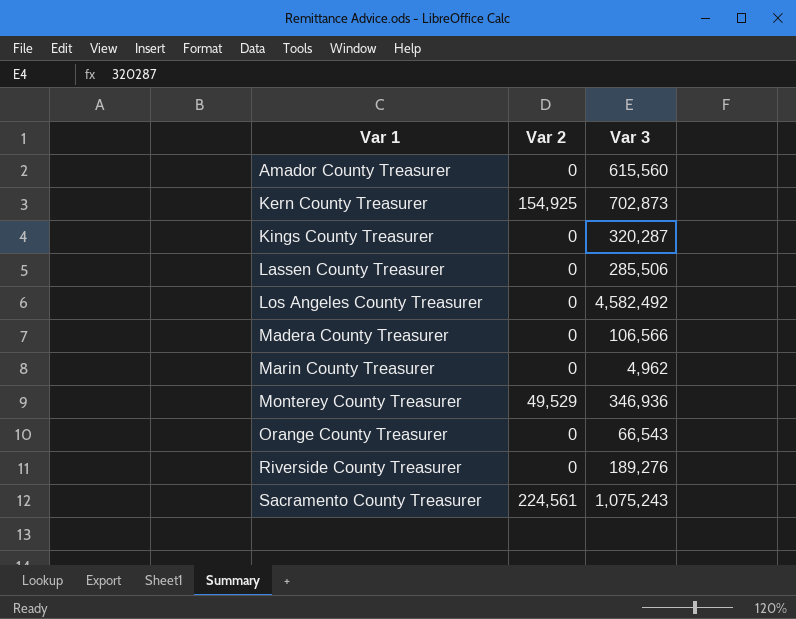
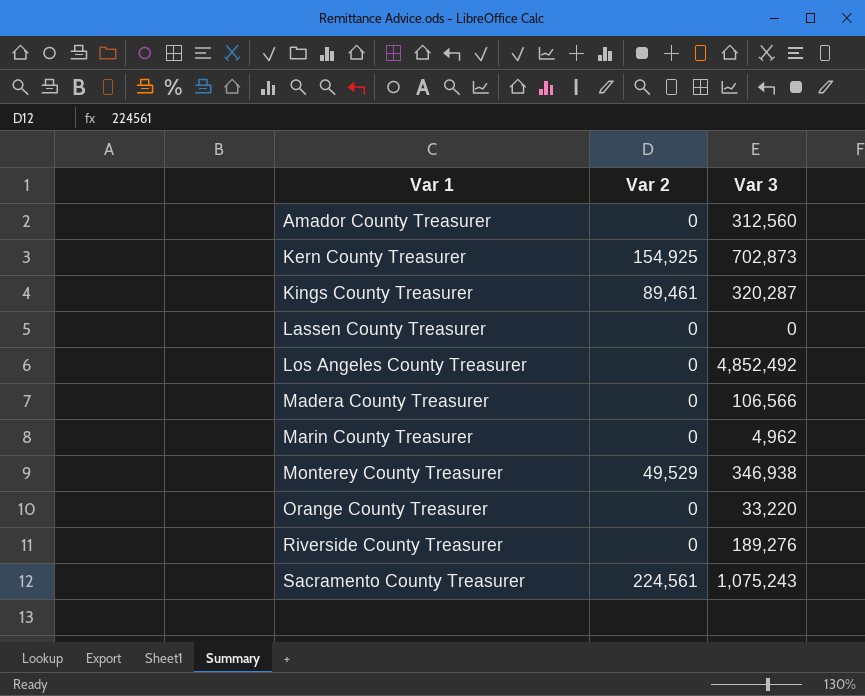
Amador County Treasurer | Var 3: 615,560 -> 312,560
Kings County Treasurer | Var 2: 0 -> 89,461
Lassen County Treasurer | Var 3: 285,506 -> 0
Los Angeles County Treasurer | Var 3: 4,582,492 -> 4,852,492
Monterey County Treasurer | Var 3: 346,936 -> 346,938
Orange County Treasurer | Var 3: 66,543 -> 33,220

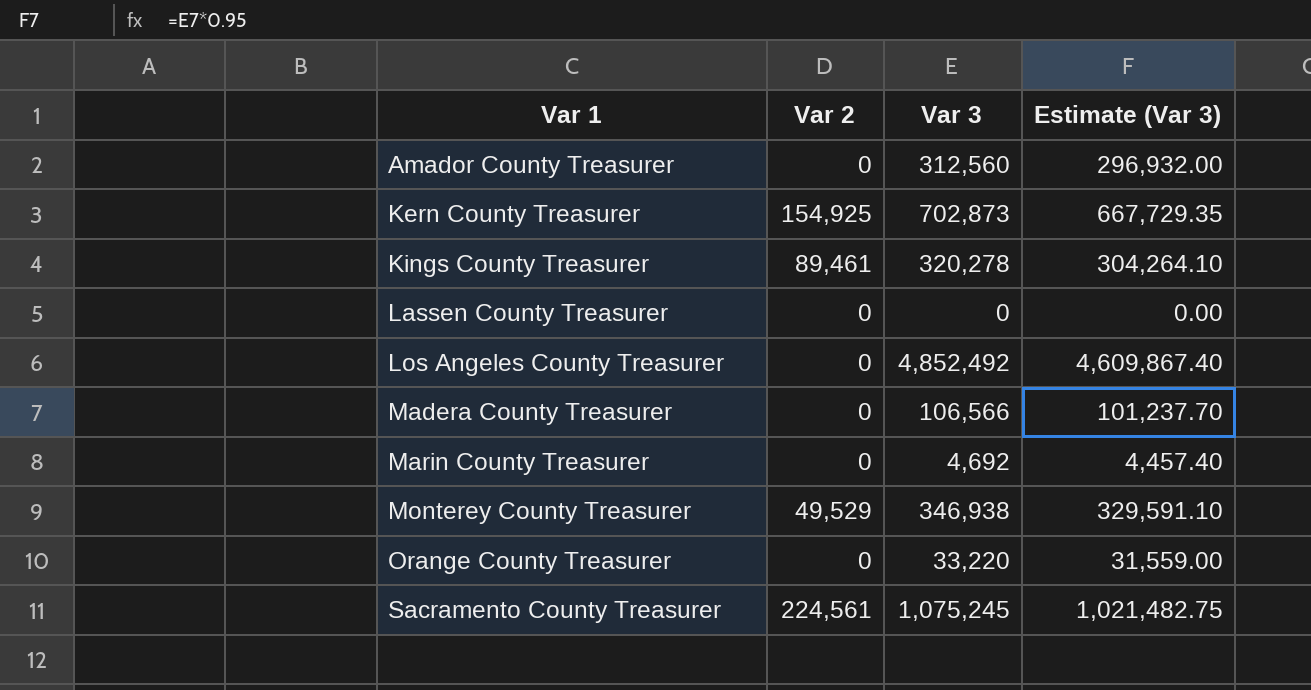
column Estimate (Var 3) | formula: none -> [Var 3] * 0.95
row Riverside County Treasurer: 0 | 189,276 -> none
Kings County Treasurer | Var 3: 320,287 -> 320,278
Marin County Treasurer | Var 3: 4,962 -> 4,692
Sacramento County Treasurer | Var 3: 1,075,243 -> 1,075,245

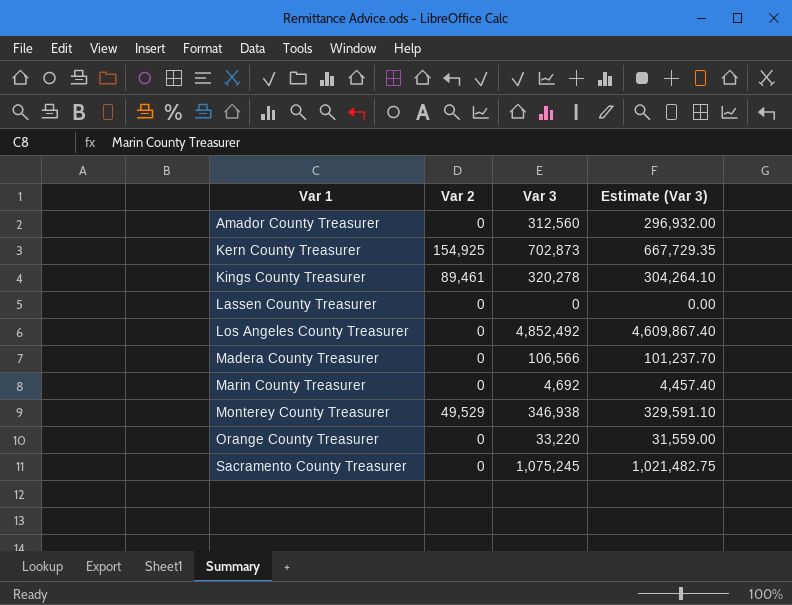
Sacramento County Treasurer | Var 2: 224,561 -> 0

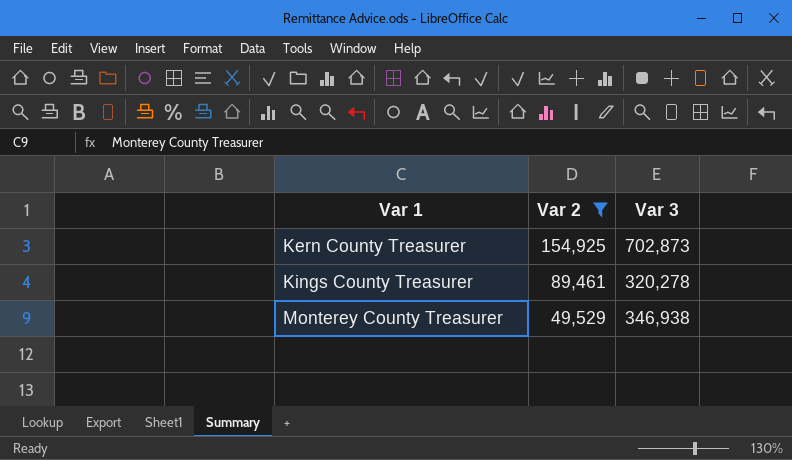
filter: none -> Var 2 != 0
column Estimate (Var 3) | formula: [Var 3] * 0.95 -> none

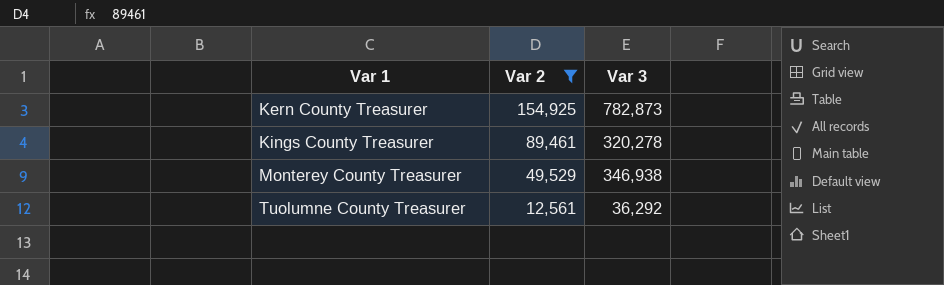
Kern County Treasurer | Var 3: 702,873 -> 782,873
row Tuolumne County Treasurer: none -> 12,561 | 36,292

